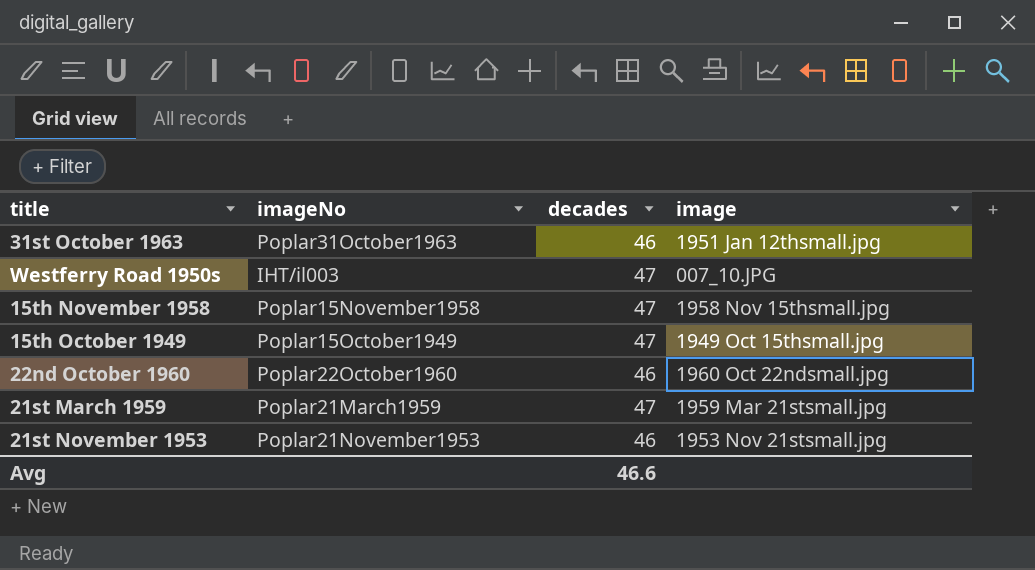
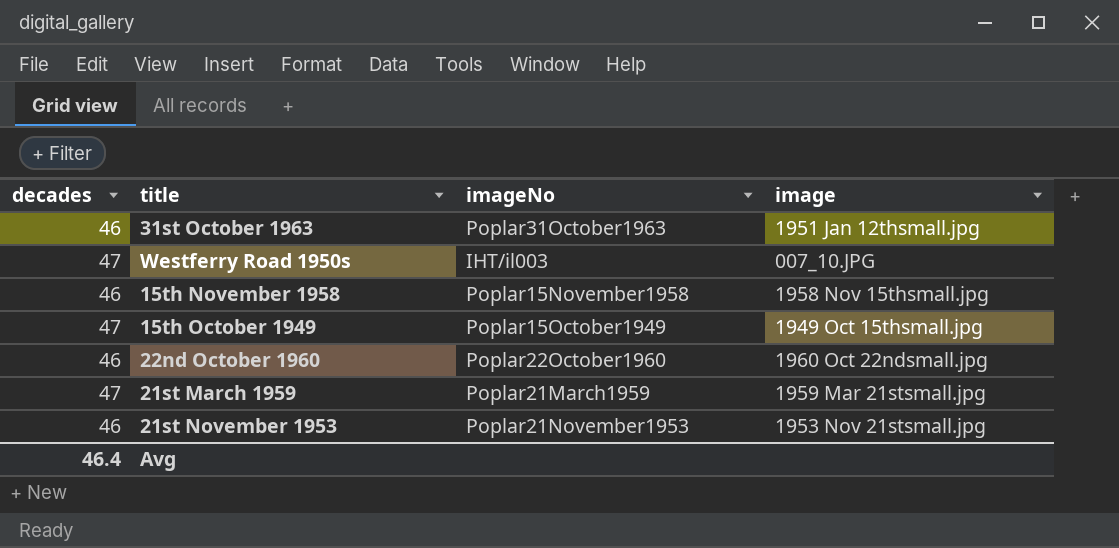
column decades | position: 3 -> 1
15th November 1958 | decades: 47 -> 46
Avg | decades: 46.6 -> 46.4

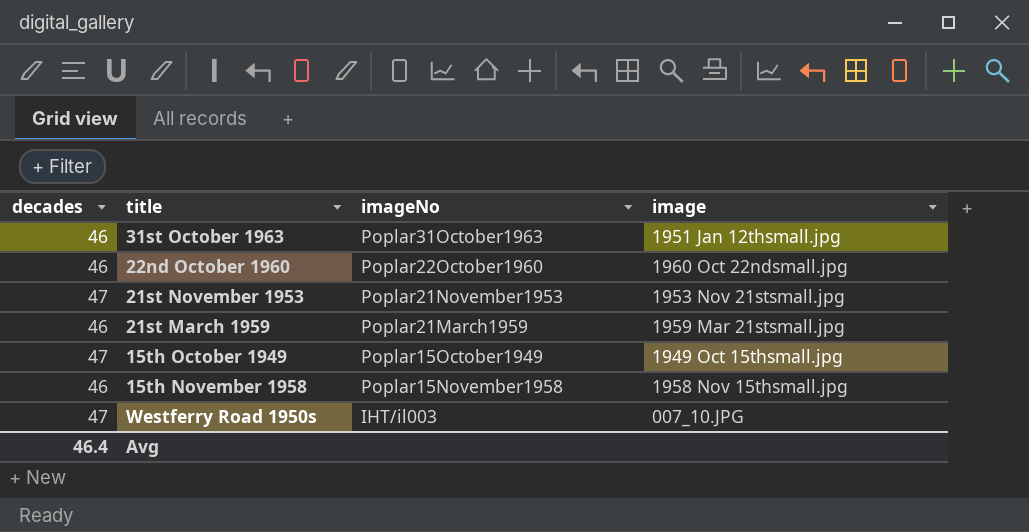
row order: none -> imageNo descending
21st November 1953 | decades: 46 -> 47
21st March 1959 | decades: 47 -> 46

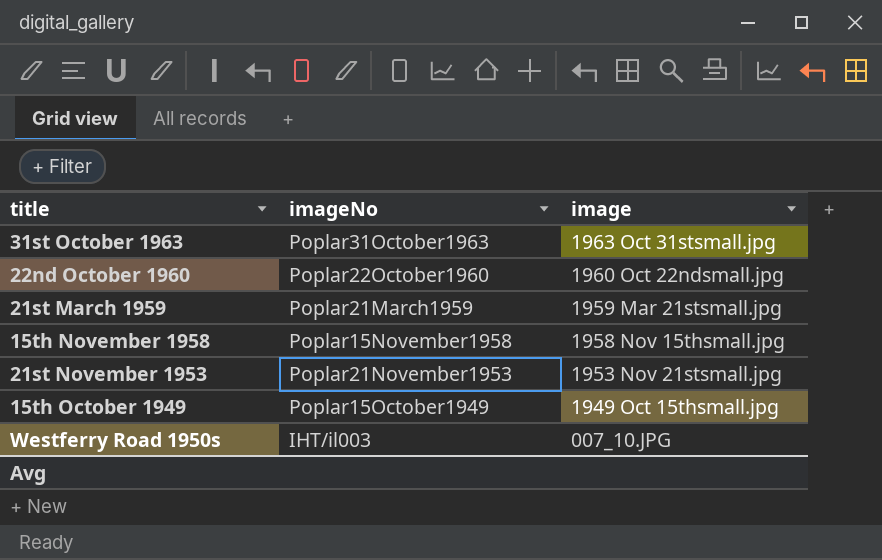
row order: imageNo descending -> image descending
column decades | position: 1 -> none
31st October 1963 | image: 1951 Jan 12thsmall.jpg -> 1963 Oct 31stsmall.jpg

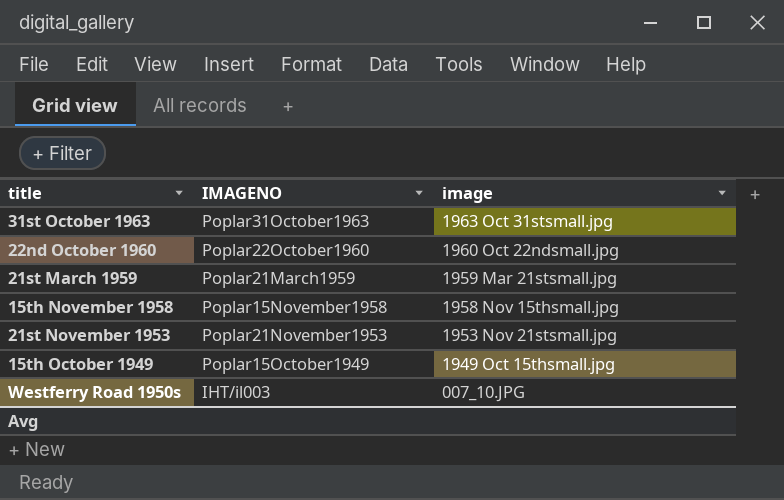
column name: imageNo -> IMAGENO

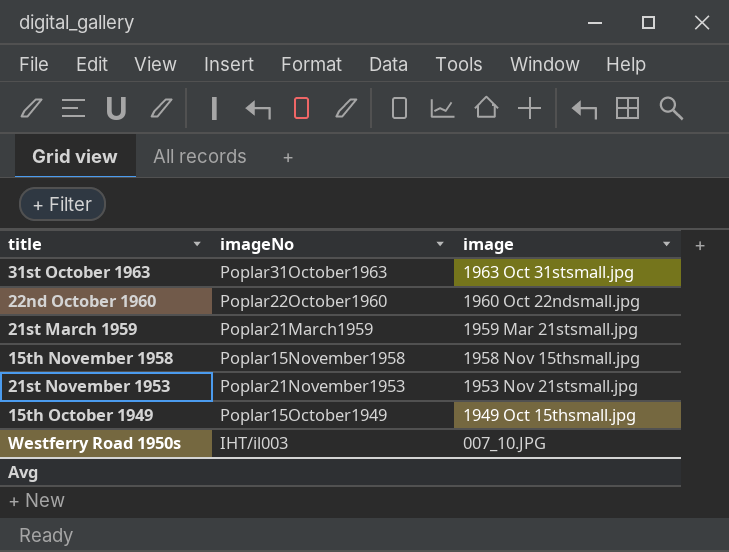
column name: IMAGENO -> imageNo

